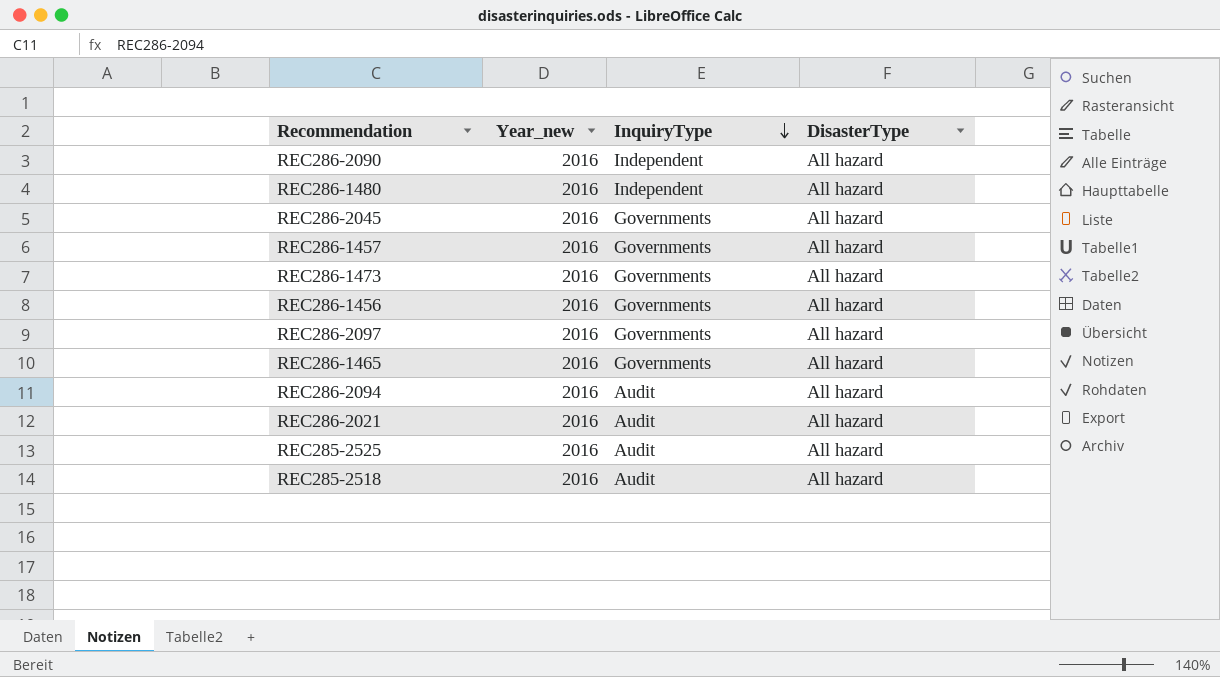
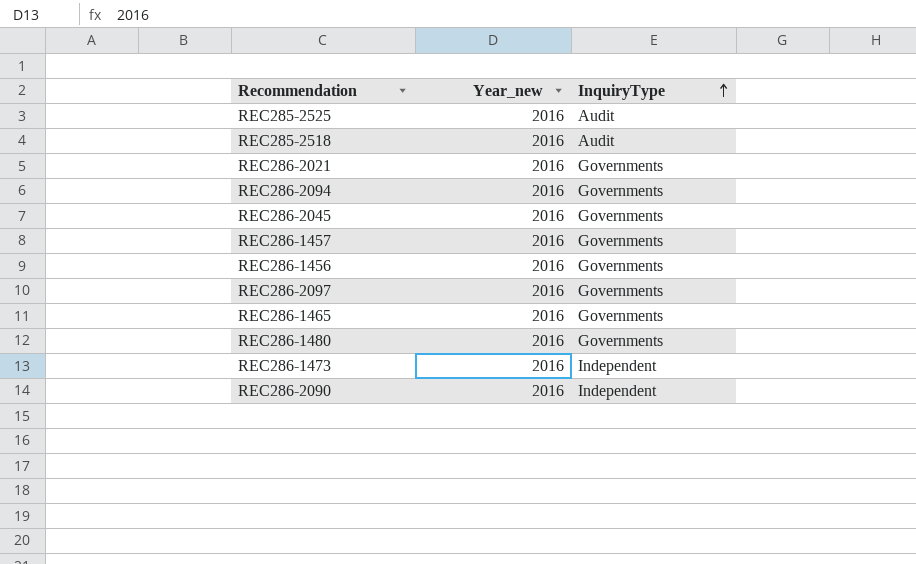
row order: InquiryType descending -> InquiryType ascending
column DisasterType | position: 4 -> none
REC286-2021 | InquiryType: Audit -> Governments
REC286-2094 | InquiryType: Audit -> Governments
REC286-1480 | InquiryType: Independent -> Governments
REC286-1473 | InquiryType: Governments -> Independent

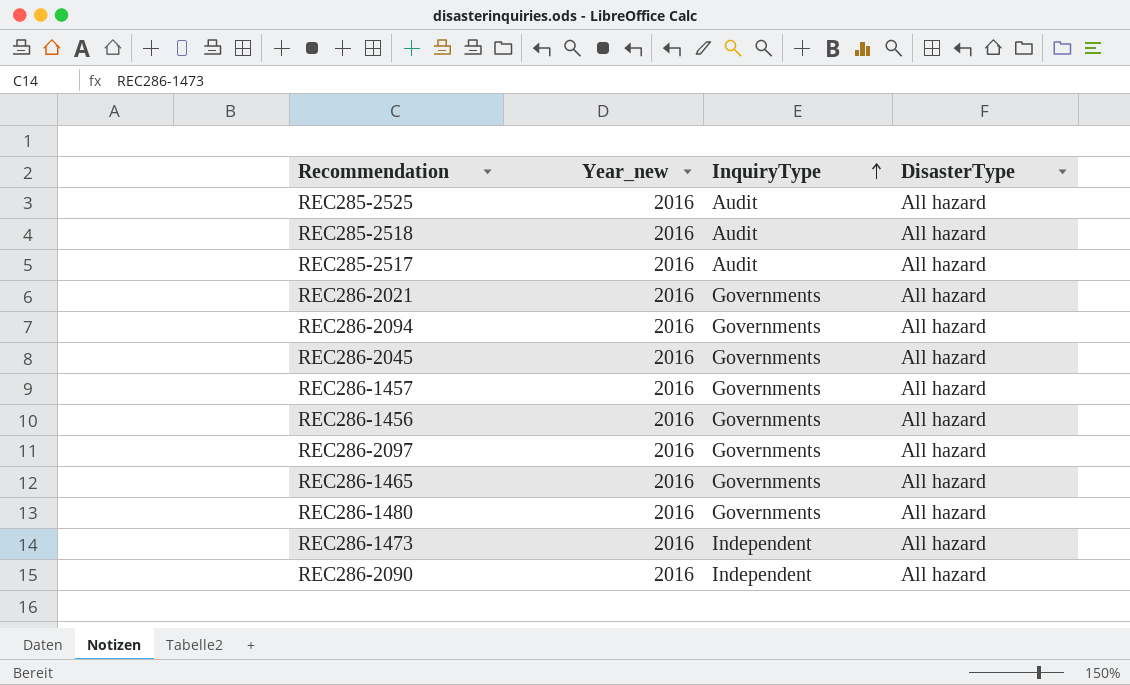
column DisasterType | position: none -> 4
row REC285-2517: none -> 2016 | Audit | All hazard

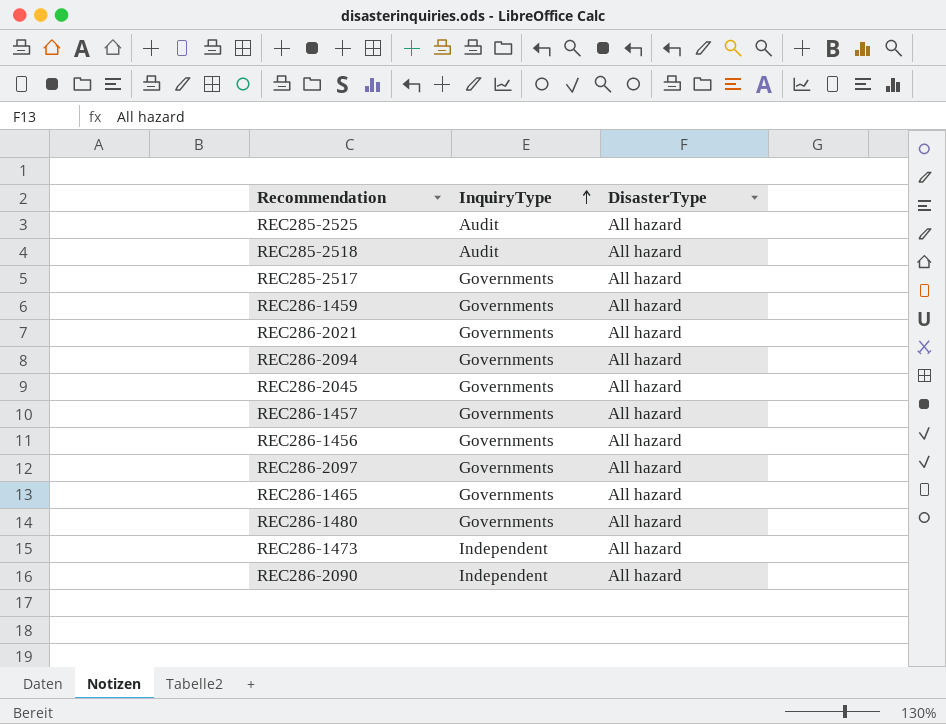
column Year_new | position: 2 -> none
REC285-2517 | InquiryType: Audit -> Governments
row REC286-1459: none -> Governments | All hazard

